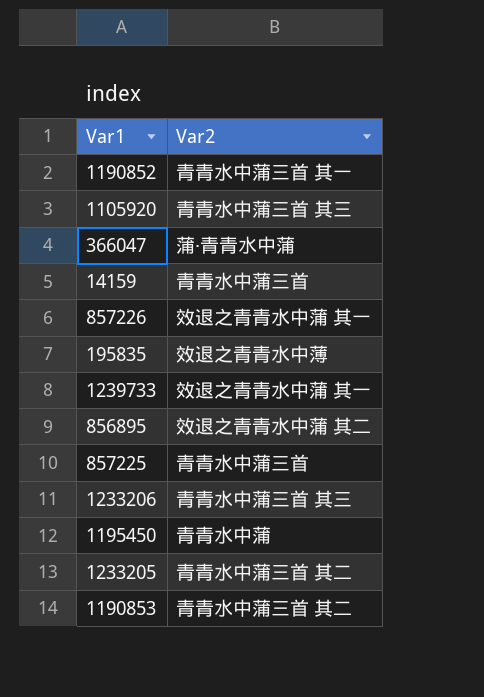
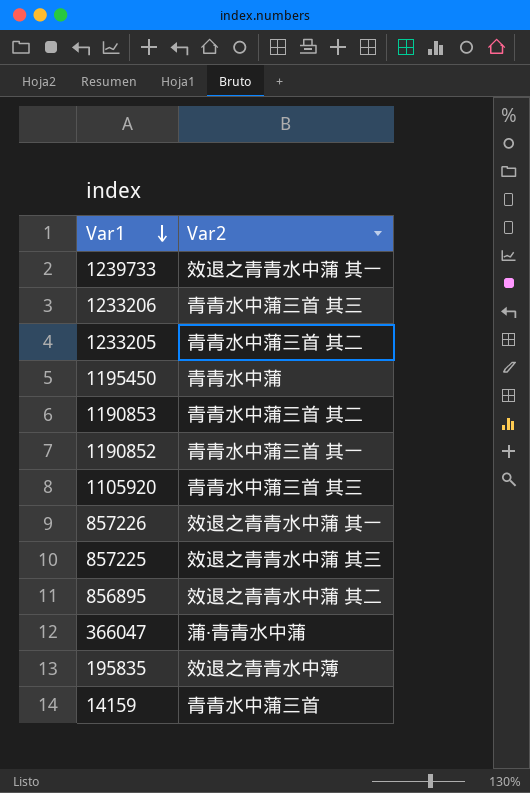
row order: none -> Var1 descending
857225 | Var2: 青青水中蒲三首 -> 效退之青青水中蒲 其三

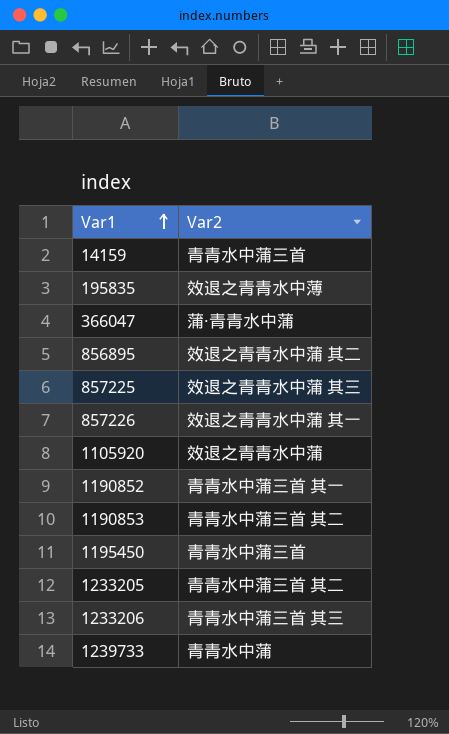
row order: Var1 descending -> Var1 ascending
1105920 | Var2: 青青水中蒲三首 其三 -> 效退之青青水中蒲
1195450 | Var2: 青青水中蒲 -> 青青水中蒲三首
1239733 | Var2: 效退之青青水中蒲 其一 -> 青青水中蒲

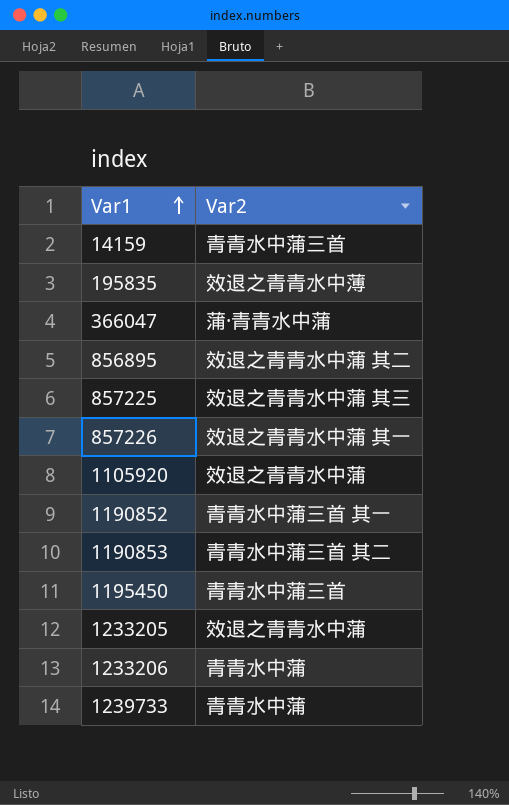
1233205 | Var2: 青青水中蒲三首 其二 -> 效退之青青水中蒲
1233206 | Var2: 青青水中蒲三首 其三 -> 青青水中蒲

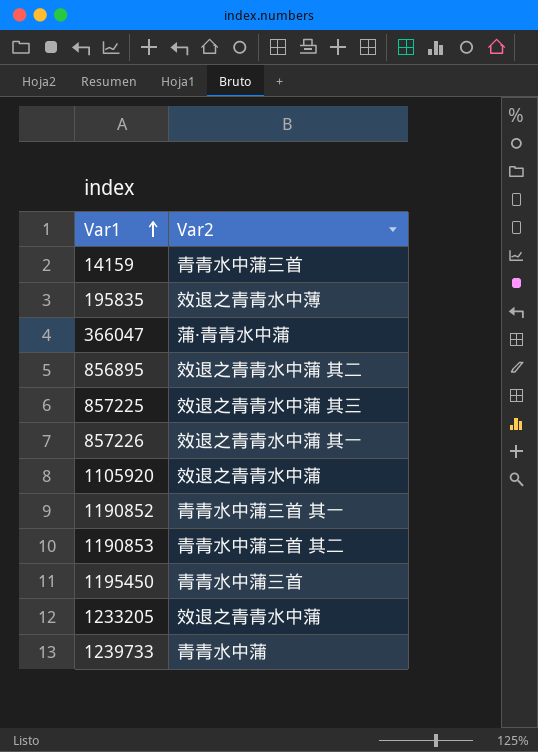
row 1233206: 青青水中蒲 -> none

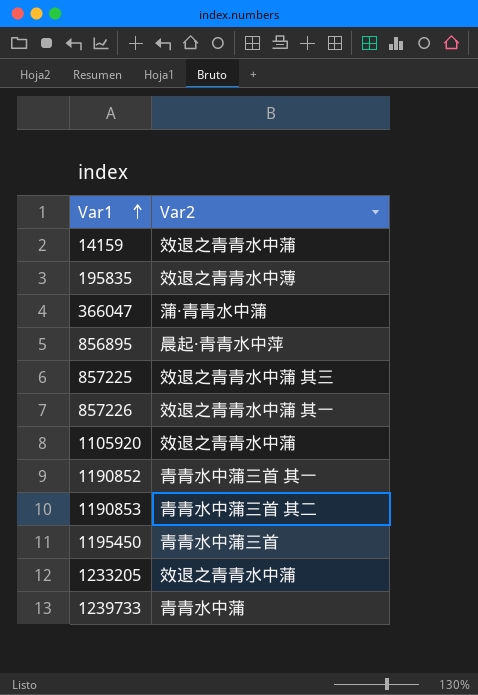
14159 | Var2: 青青水中蒲三首 -> 效退之青青水中蒲
856895 | Var2: 效退之青青水中蒲 其二 -> 晨起·青青水中萍

